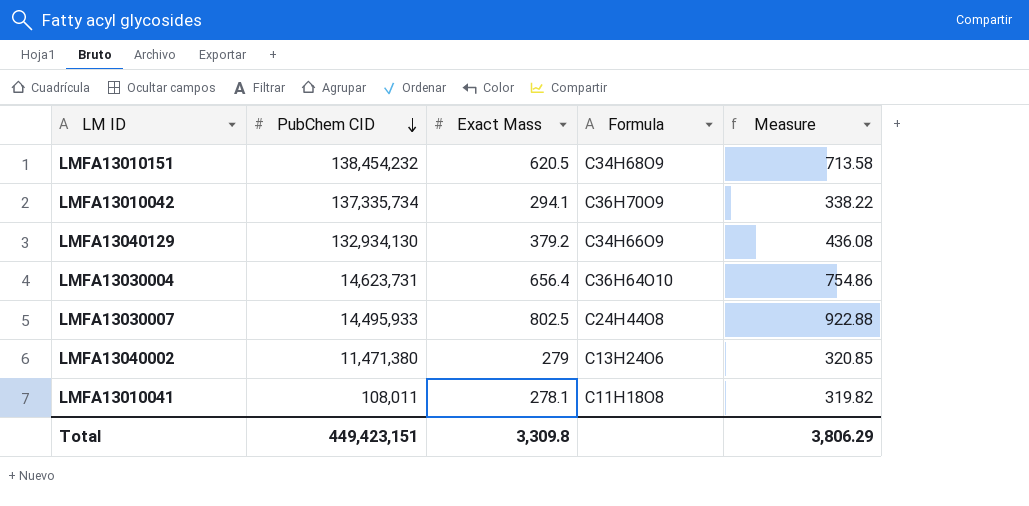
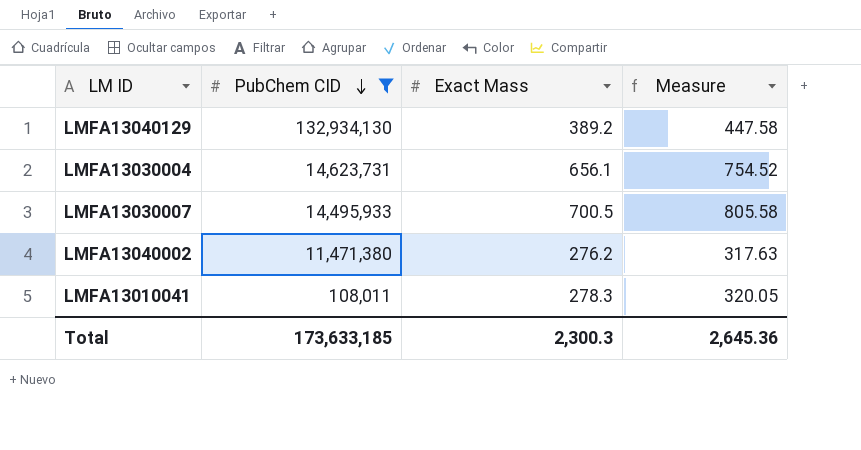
filter: none -> PubChem CID <= 132,934,130
column Formula | position: 4 -> none
LMFA13040129 | Exact Mass: 379.2 -> 389.2
LMFA13040129 | Measure: 436.08 -> 447.58
LMFA13030004 | Exact Mass: 656.4 -> 656.1
LMFA13030004 | Measure: 754.86 -> 754.52
LMFA13030007 | Exact Mass: 802.5 -> 700.5
LMFA13030007 | Measure: 922.88 -> 805.58
LMFA13040002 | Exact Mass: 279 -> 276.2
LMFA13040002 | Measure: 320.85 -> 317.63
LMFA13010041 | Exact Mass: 278.1 -> 278.3
LMFA13010041 | Measure: 319.82 -> 320.05
Total | PubChem CID: 449,423,151 -> 173,633,185
Total | Exact Mass: 3,309.8 -> 2,300.3
Total | Measure: 3,806.29 -> 2,645.36

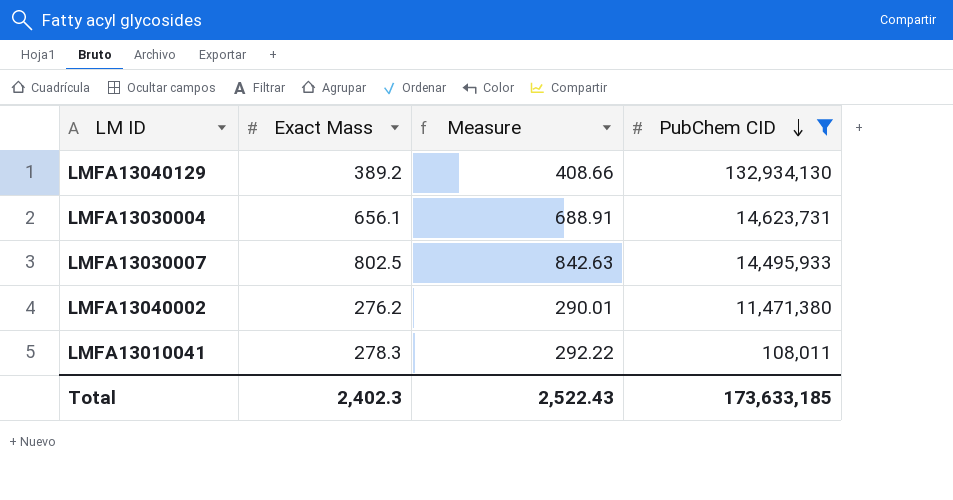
column Measure | formula: [Exact Mass] * 1.15 -> [Exact Mass] * 1.05
column PubChem CID | position: 2 -> 4
LMFA13030007 | Exact Mass: 700.5 -> 802.5
Total | Exact Mass: 2,300.3 -> 2,402.3
Total | Measure: 2,645.36 -> 2,522.43

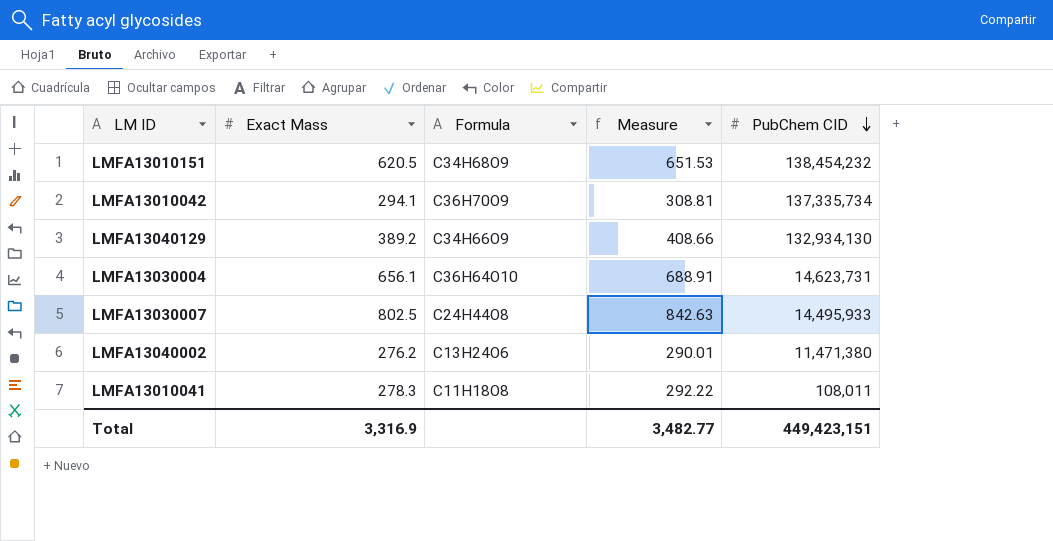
filter: PubChem CID <= 132,934,130 -> none
column Formula | position: none -> 3
Total | Exact Mass: 2,402.3 -> 3,316.9
Total | Measure: 2,522.43 -> 3,482.77
Total | PubChem CID: 173,633,185 -> 449,423,151

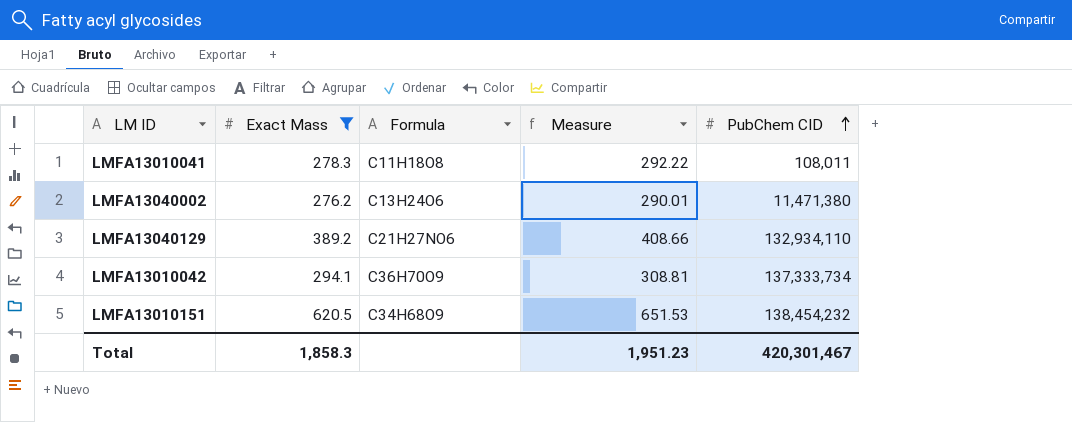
filter: none -> Exact Mass <= 620.5
row order: PubChem CID descending -> PubChem CID ascending
LMFA13040129 | Formula: C34H66O9 -> C21H27NO6
LMFA13040129 | PubChem CID: 132,934,130 -> 132,934,110
LMFA13010042 | PubChem CID: 137,335,734 -> 137,333,734
Total | Exact Mass: 3,316.9 -> 1,858.3
Total | Measure: 3,482.77 -> 1,951.23
Total | PubChem CID: 449,423,151 -> 420,301,467

